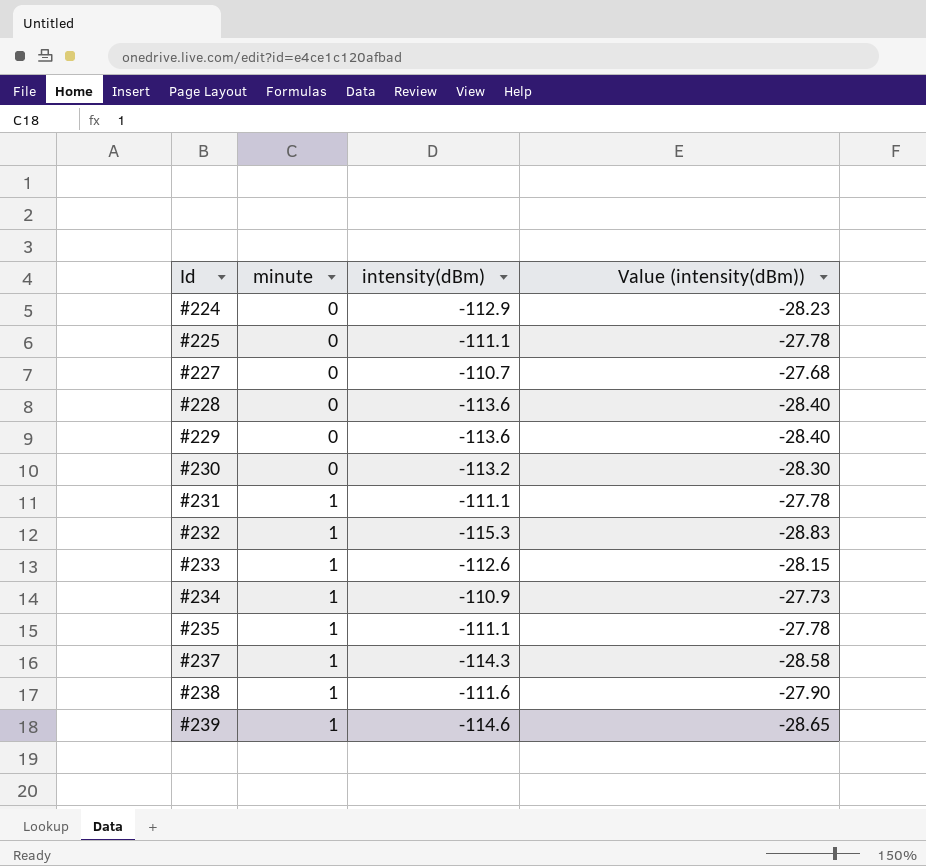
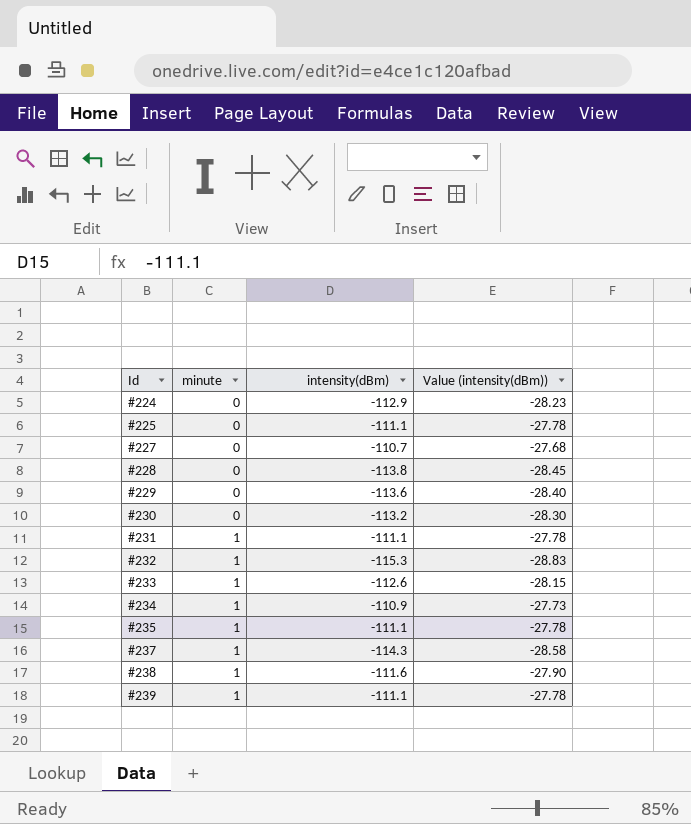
#228 | intensity(dBm): -113.6 -> -113.8
#228 | Value (intensity(dBm)): -28.40 -> -28.45
#239 | intensity(dBm): -114.6 -> -111.1
#239 | Value (intensity(dBm)): -28.65 -> -27.78

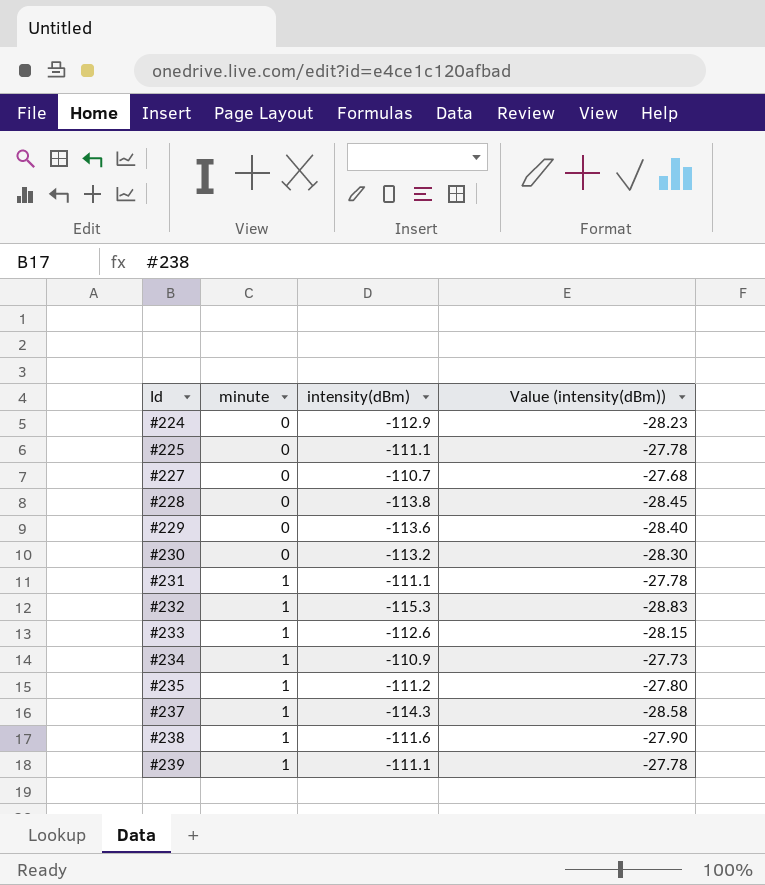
#235 | intensity(dBm): -111.1 -> -111.2
#235 | Value (intensity(dBm)): -27.78 -> -27.80

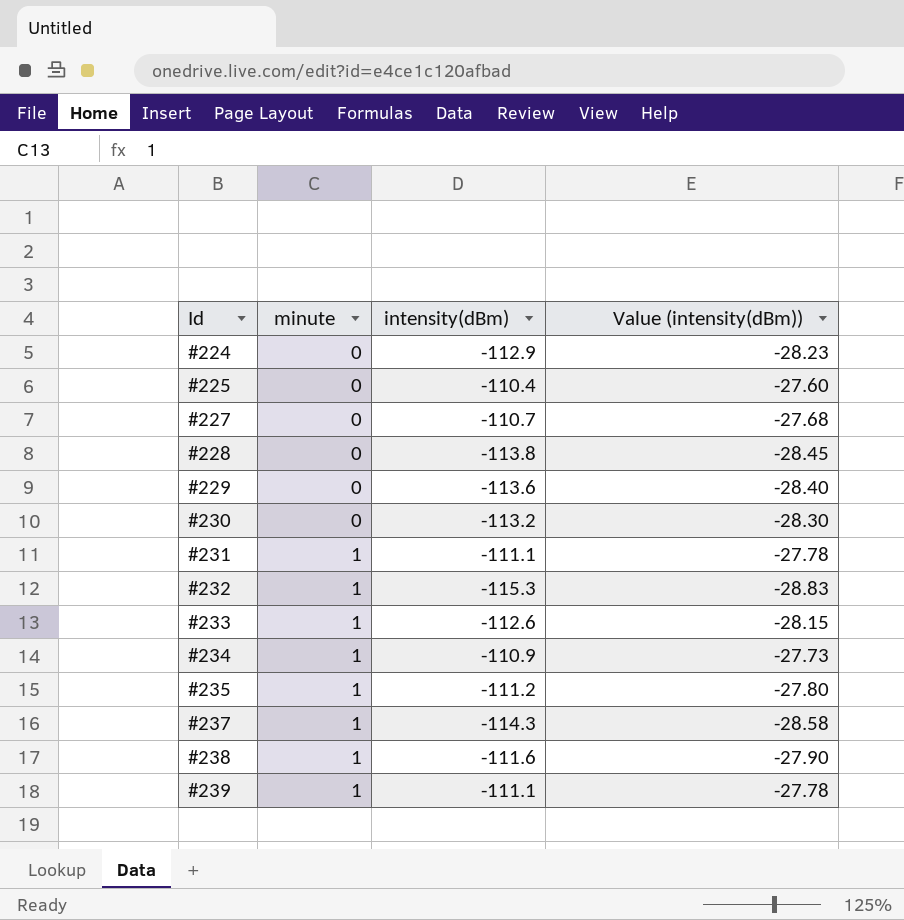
#225 | intensity(dBm): -111.1 -> -110.4
#225 | Value (intensity(dBm)): -27.78 -> -27.60

